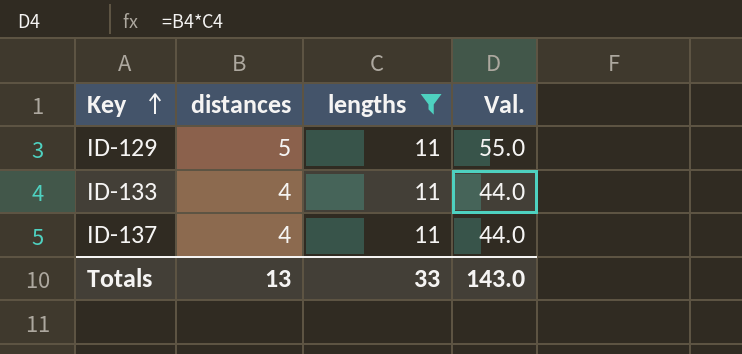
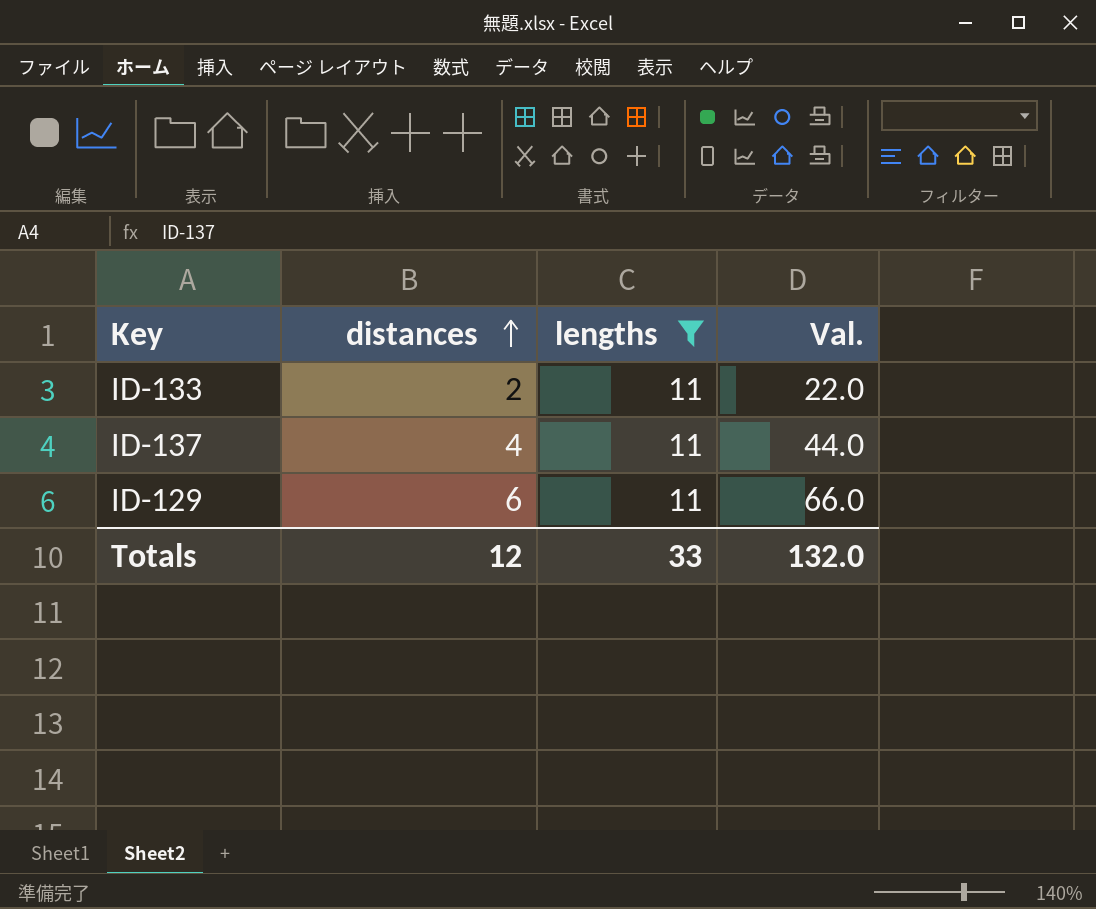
row order: Key ascending -> distances ascending
ID-133 | distances: 4 -> 2
ID-133 | Val.: 44.0 -> 22.0
ID-129 | distances: 5 -> 6
ID-129 | Val.: 55.0 -> 66.0
Totals | distances: 13 -> 12
Totals | Val.: 143.0 -> 132.0

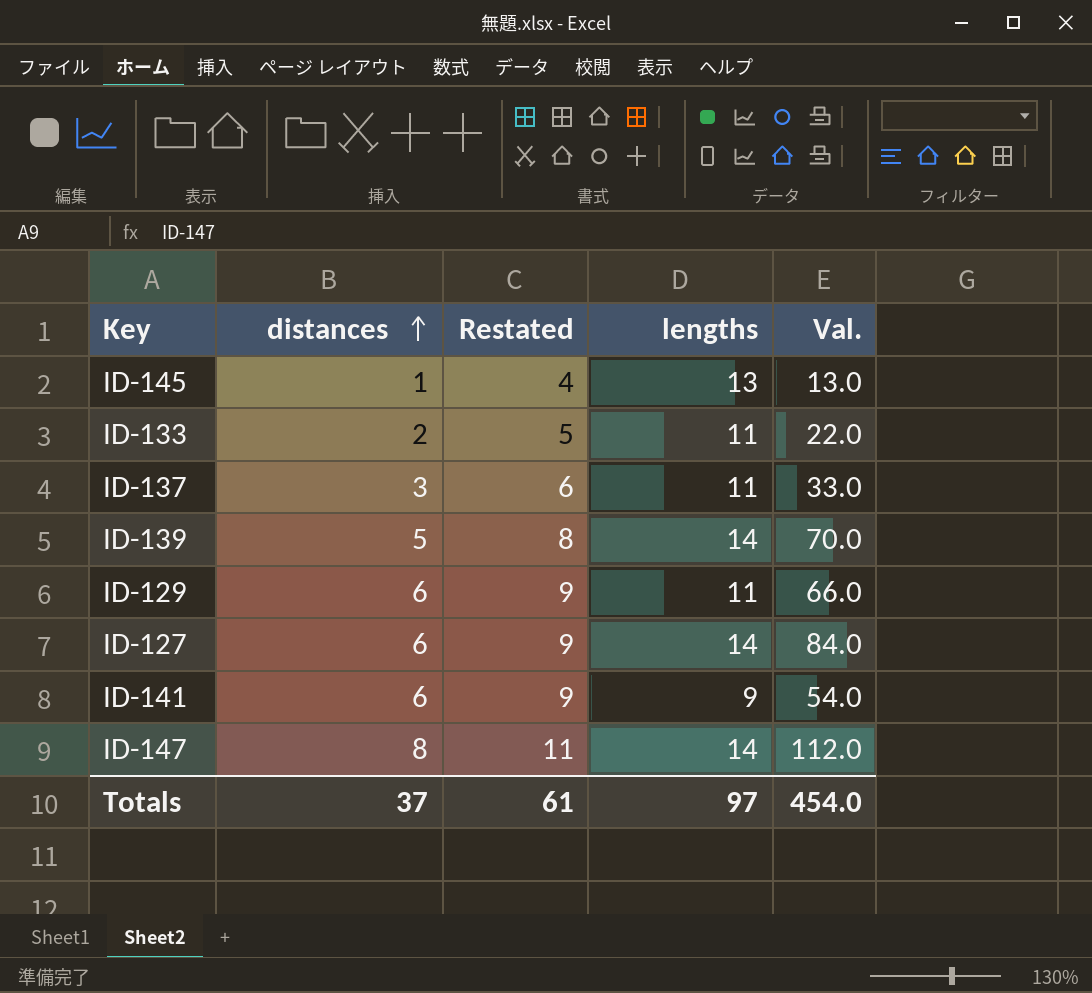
filter: lengths = 11 -> none
column Restated | formula: none -> [distances] + 3
ID-137 | distances: 4 -> 3
ID-137 | Val.: 44.0 -> 33.0
Totals | distances: 12 -> 37
Totals | lengths: 33 -> 97
Totals | Val.: 132.0 -> 454.0

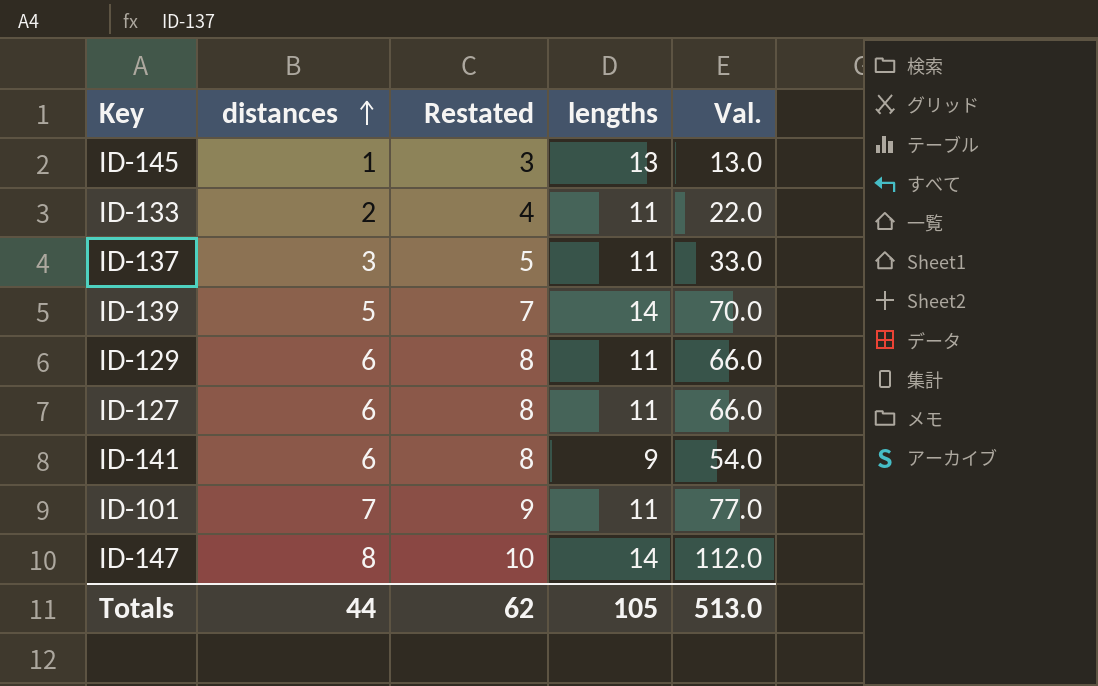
column Restated | formula: [distances] + 3 -> [distances] + 2
ID-127 | lengths: 14 -> 11
ID-127 | Val.: 84.0 -> 66.0
row ID-101: none -> 7 | 9 | 11 | 77.0
Totals | distances: 37 -> 44
Totals | Restated: 61 -> 62
Totals | lengths: 97 -> 105
Totals | Val.: 454.0 -> 513.0

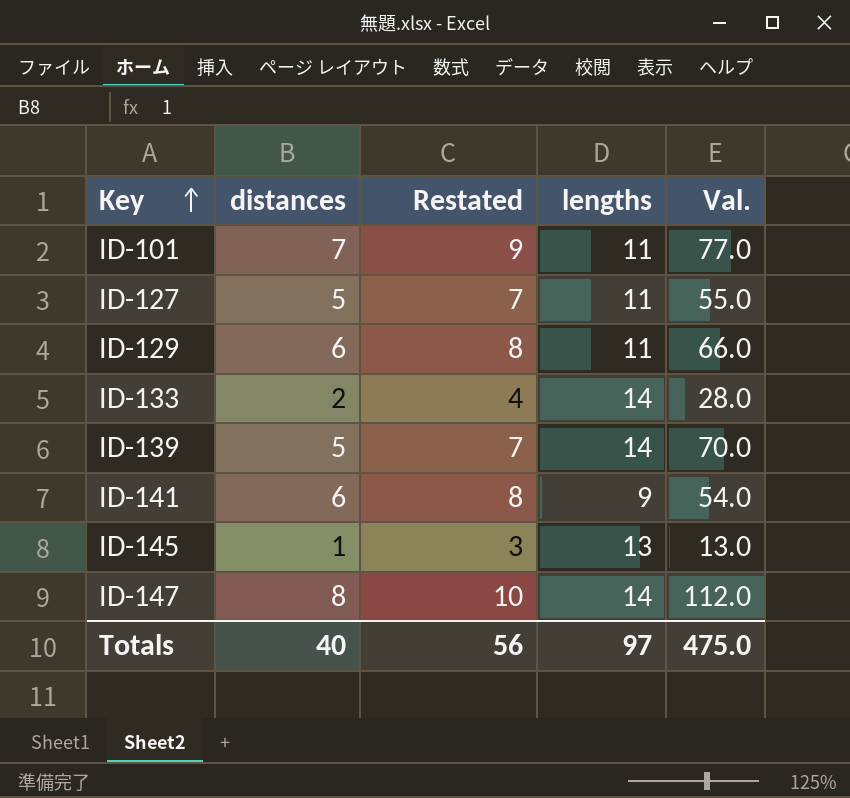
row order: distances ascending -> Key ascending
row ID-137: 3 | 5 | 11 | 33.0 -> none
ID-127 | distances: 6 -> 5
ID-127 | Restated: 8 -> 7
ID-127 | Val.: 66.0 -> 55.0
ID-133 | lengths: 11 -> 14
ID-133 | Val.: 22.0 -> 28.0
Totals | distances: 44 -> 40
Totals | Restated: 62 -> 56
Totals | lengths: 105 -> 97
Totals | Val.: 513.0 -> 475.0

